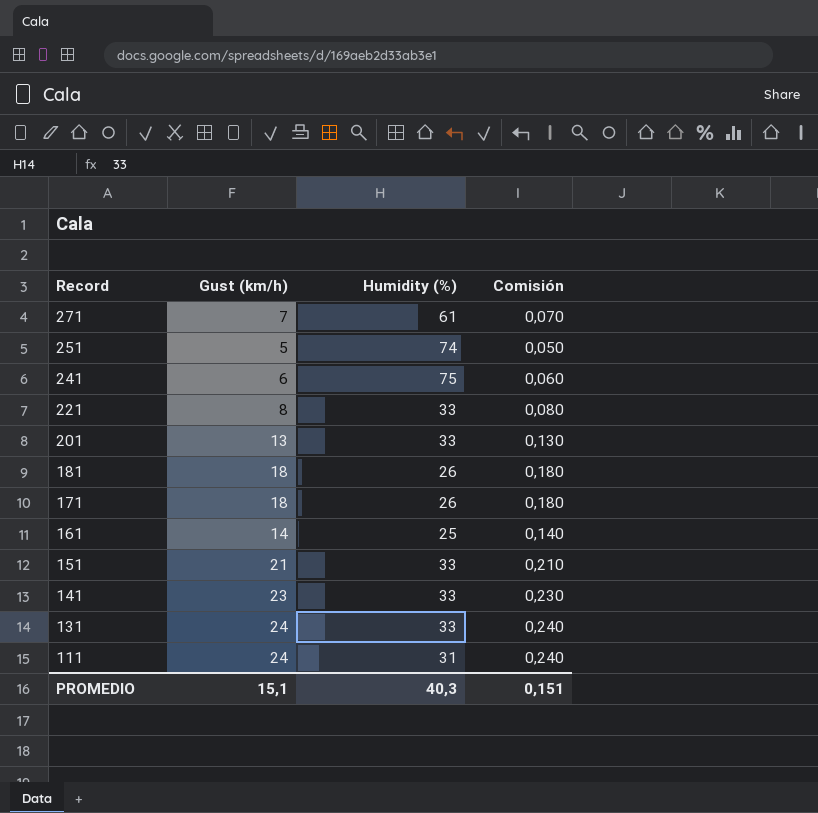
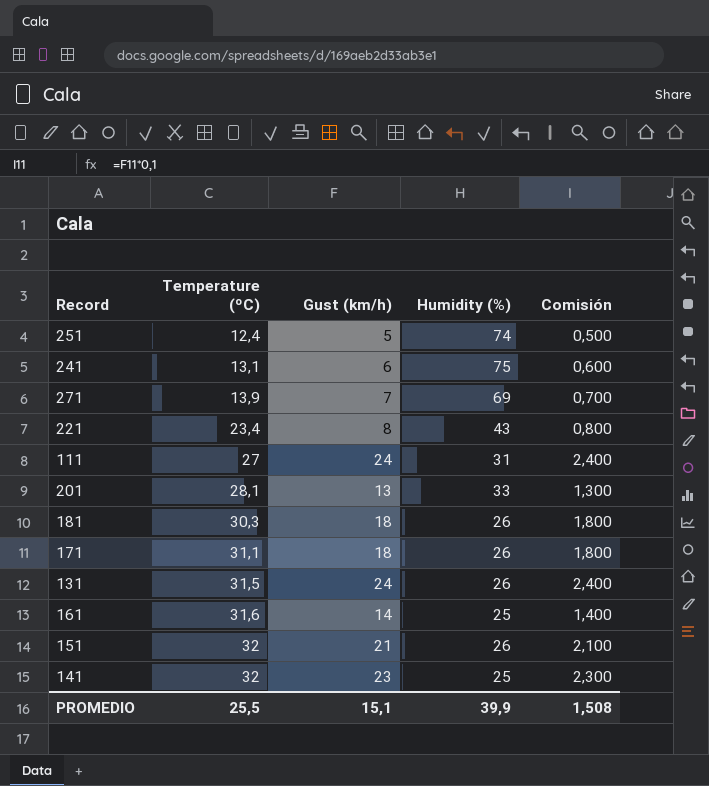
row order: Record descending -> Temperature (ºC) ascending
column Temperature (ºC) | position: none -> 2
column Comisión | formula: [Gust (km/h)] * 0,01 -> [Gust (km/h)] * 0,1
271 | Humidity (%): 61 -> 69
221 | Humidity (%): 33 -> 43
131 | Humidity (%): 33 -> 26
151 | Humidity (%): 33 -> 26
141 | Humidity (%): 33 -> 25
PROMEDIO | Humidity (%): 40,3 -> 39,9
PROMEDIO | Comisión: 0,151 -> 1,508

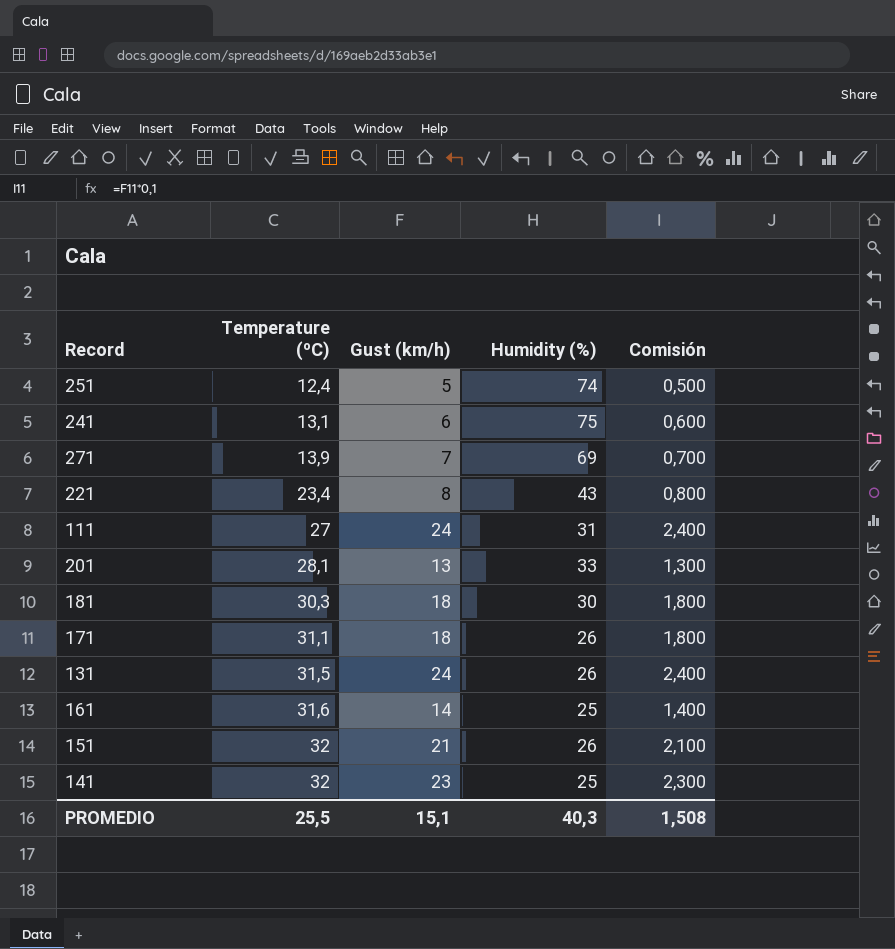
181 | Humidity (%): 26 -> 30
PROMEDIO | Humidity (%): 39,9 -> 40,3

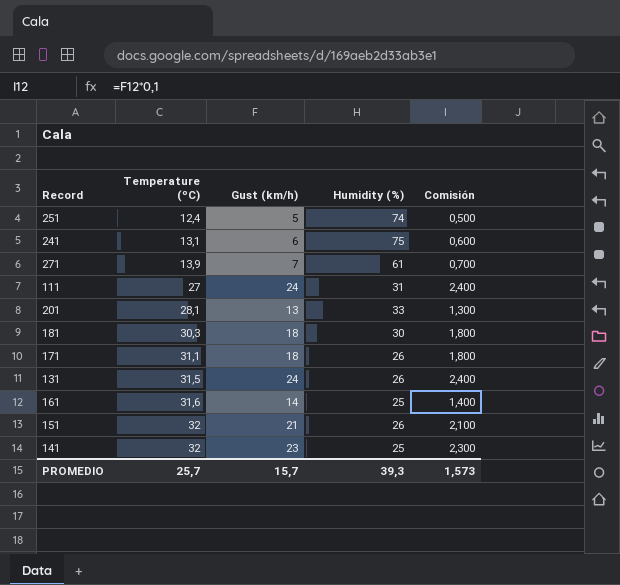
row 221: 23,4 | 8 | 43 | 0,800 -> none
271 | Humidity (%): 69 -> 61
PROMEDIO | Temperature (ºC): 25,5 -> 25,7
PROMEDIO | Gust (km/h): 15,1 -> 15,7
PROMEDIO | Humidity (%): 40,3 -> 39,3
PROMEDIO | Comisión: 1,508 -> 1,573

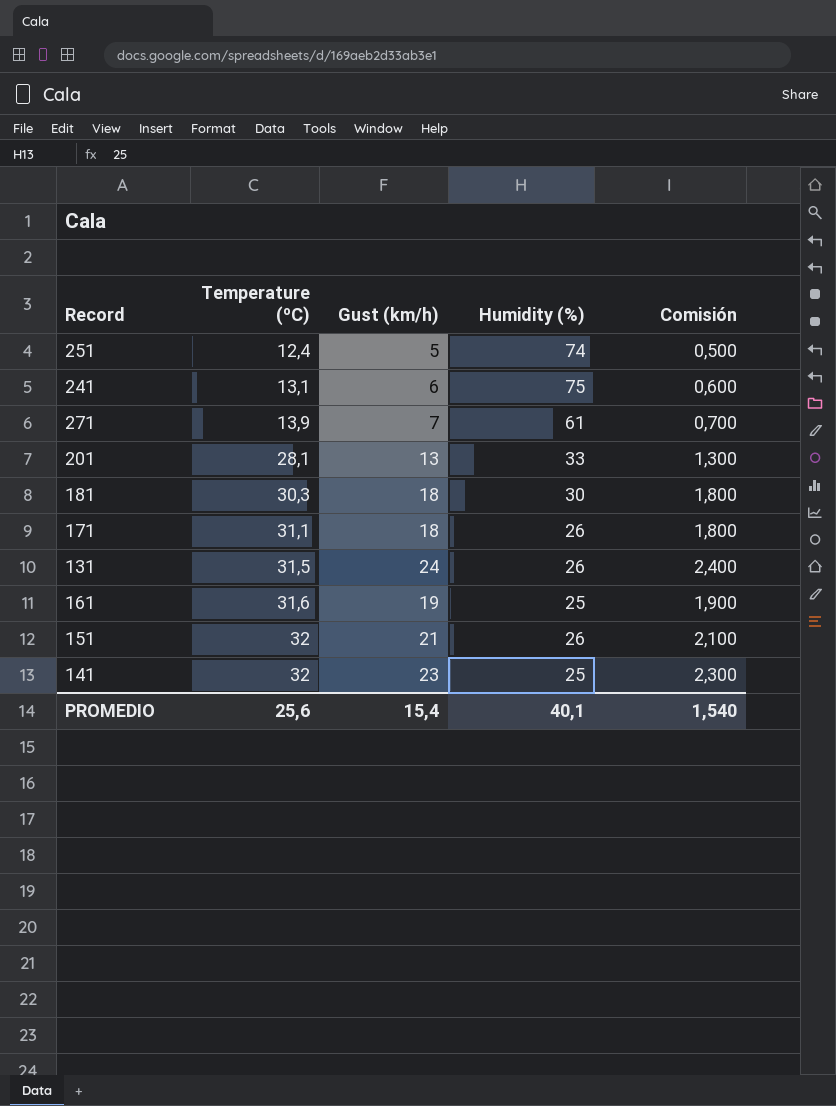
row 111: 27 | 24 | 31 | 2,400 -> none
161 | Gust (km/h): 14 -> 19
161 | Comisión: 1,400 -> 1,900
PROMEDIO | Temperature (ºC): 25,7 -> 25,6
PROMEDIO | Gust (km/h): 15,7 -> 15,4
PROMEDIO | Humidity (%): 39,3 -> 40,1
PROMEDIO | Comisión: 1,573 -> 1,540

